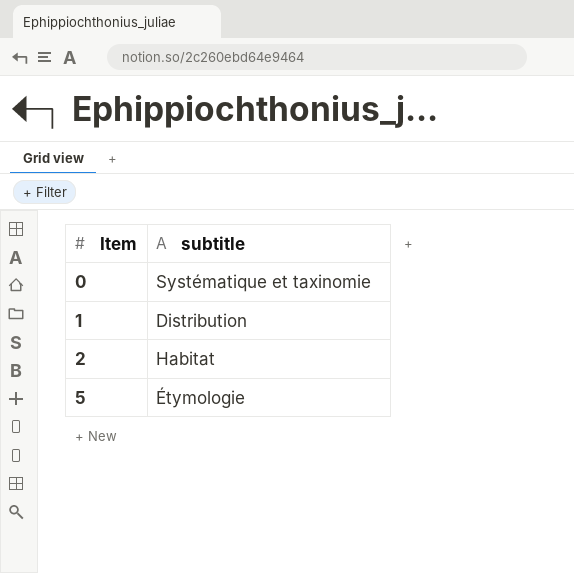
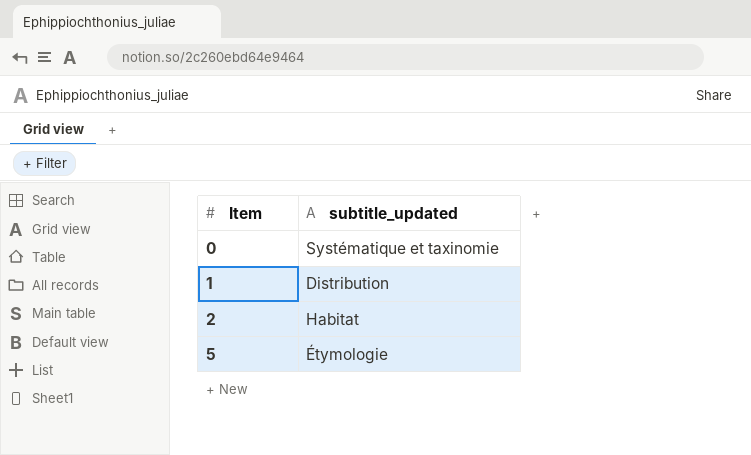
column name: subtitle -> subtitle_updated

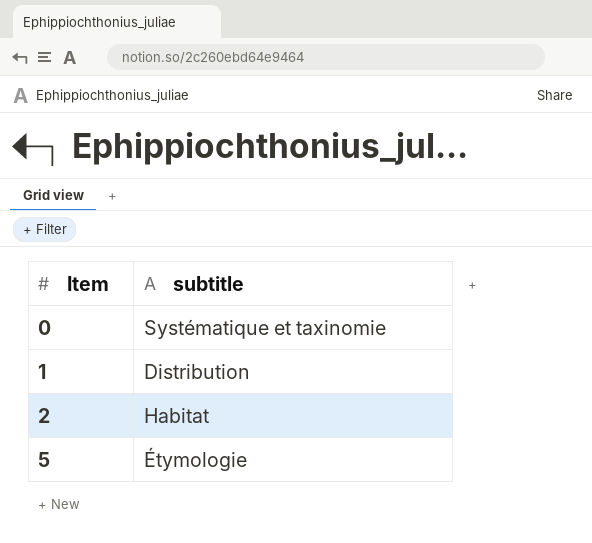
column name: subtitle_updated -> subtitle

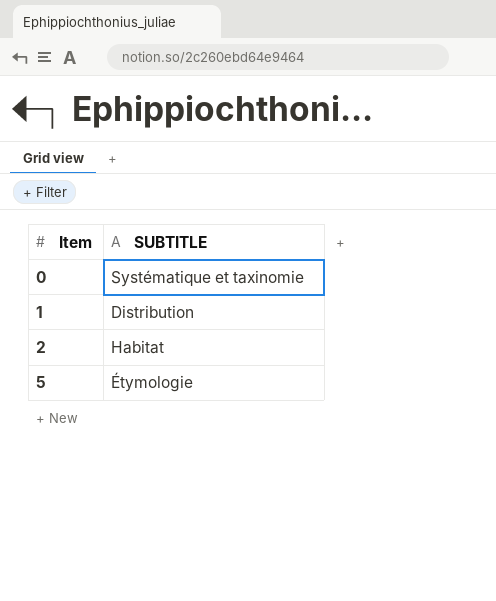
column name: subtitle -> SUBTITLE

